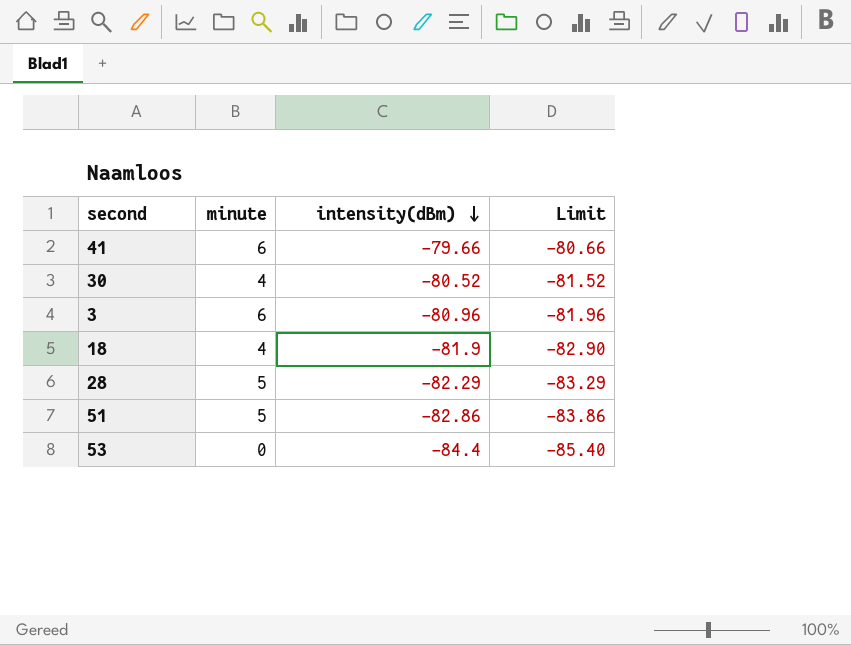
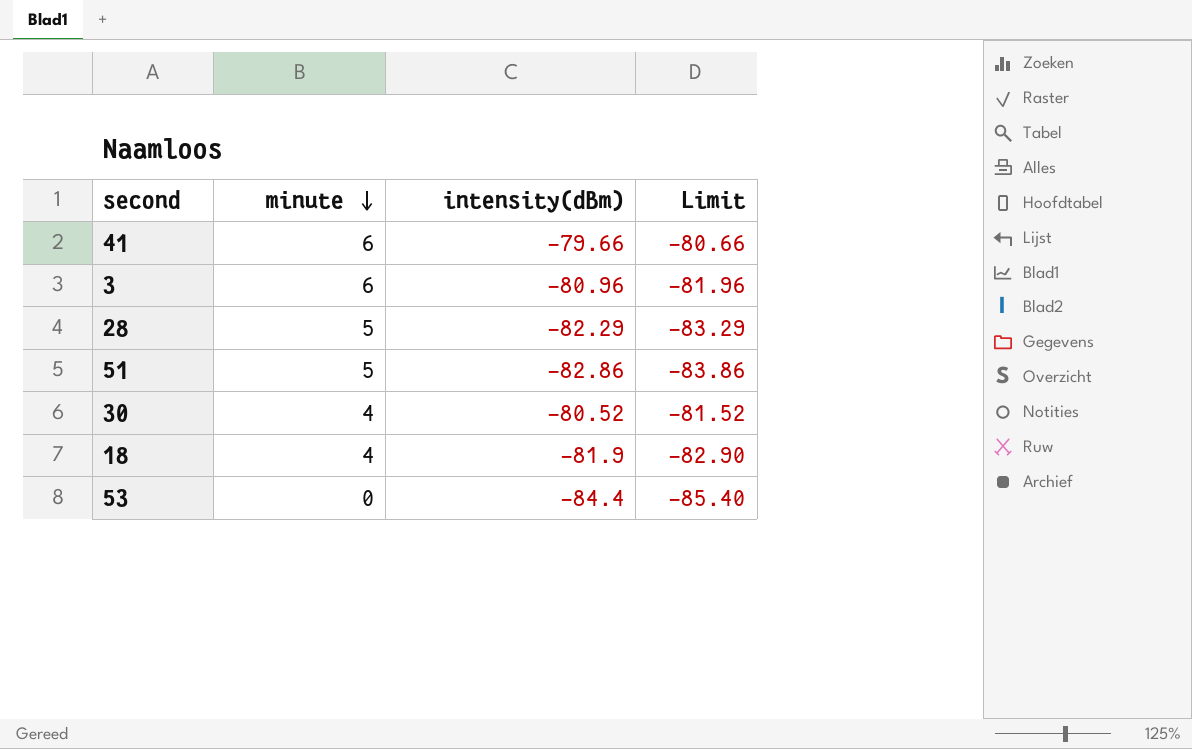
row order: intensity(dBm) descending -> minute descending

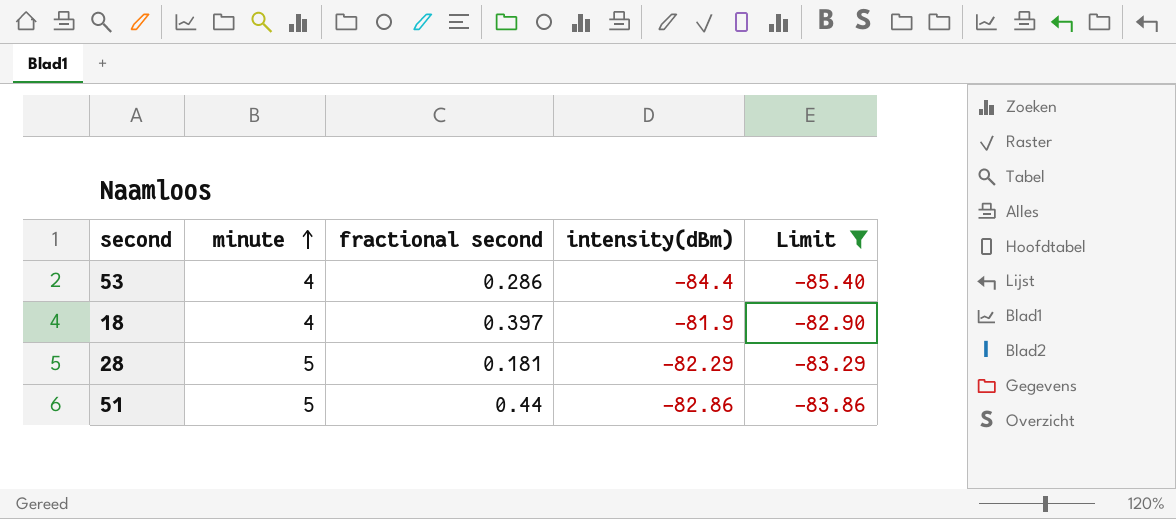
filter: none -> Limit <= -82.90
row order: minute descending -> minute ascending
column fractional second | position: none -> 3
53 | minute: 0 -> 4

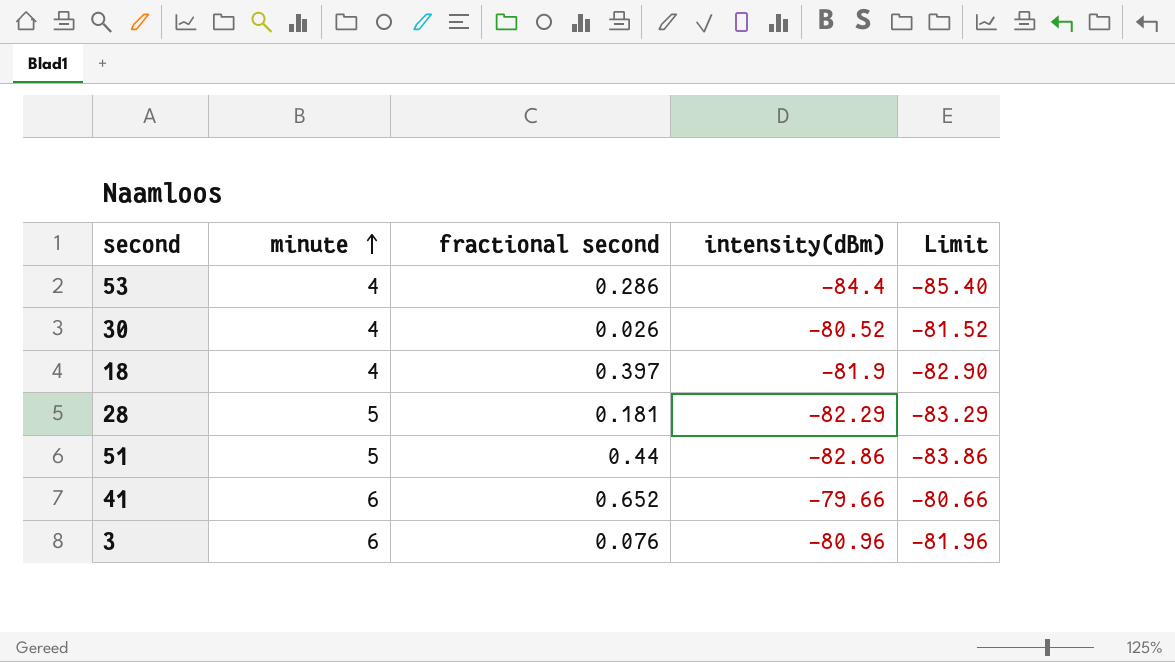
filter: Limit <= -82.90 -> none

